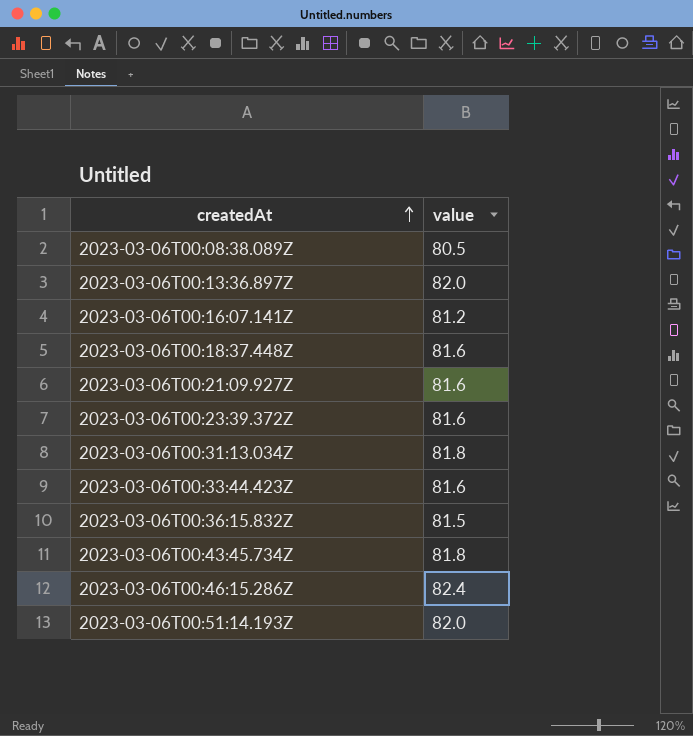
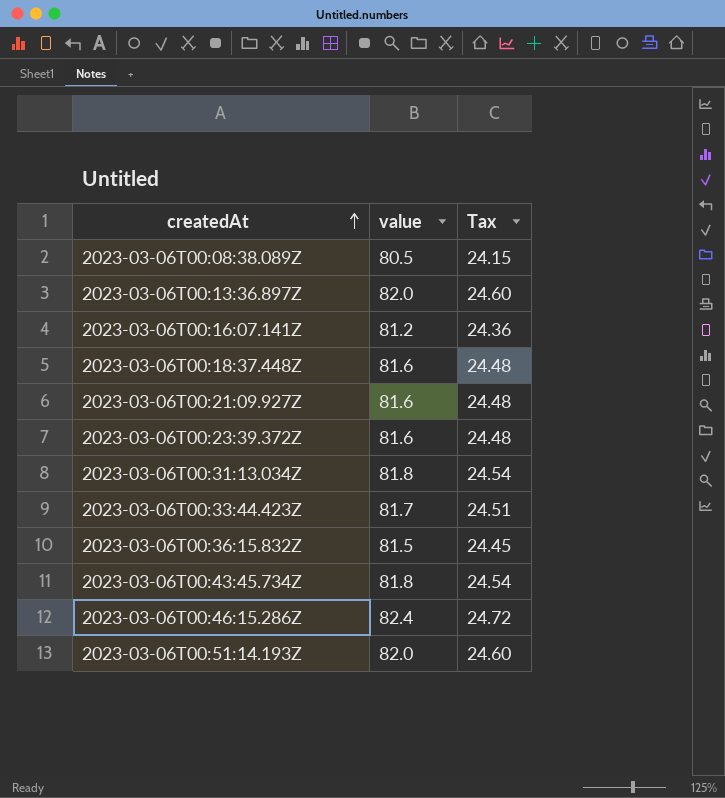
column Tax | formula: none -> [value] * 0.3
2023-03-06T00:33:44.423Z | value: 81.6 -> 81.7

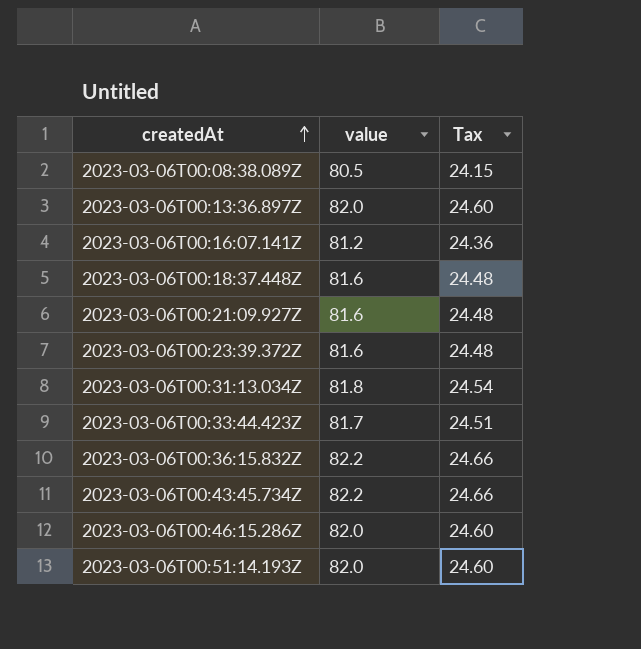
2023-03-06T00:36:15.832Z | value: 81.5 -> 82.2
2023-03-06T00:36:15.832Z | Tax: 24.45 -> 24.66
2023-03-06T00:43:45.734Z | value: 81.8 -> 82.2
2023-03-06T00:43:45.734Z | Tax: 24.54 -> 24.66
2023-03-06T00:46:15.286Z | value: 82.4 -> 82.0
2023-03-06T00:46:15.286Z | Tax: 24.72 -> 24.60

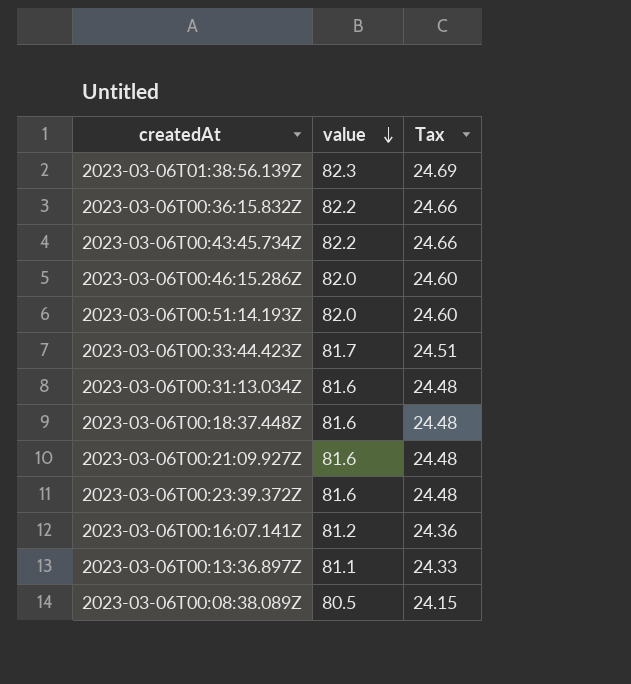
row order: createdAt ascending -> value descending
row 2023-03-06T01:38:56.139Z: none -> 82.3 | 24.69
2023-03-06T00:31:13.034Z | value: 81.8 -> 81.6
2023-03-06T00:31:13.034Z | Tax: 24.54 -> 24.48
2023-03-06T00:13:36.897Z | value: 82.0 -> 81.1
2023-03-06T00:13:36.897Z | Tax: 24.60 -> 24.33

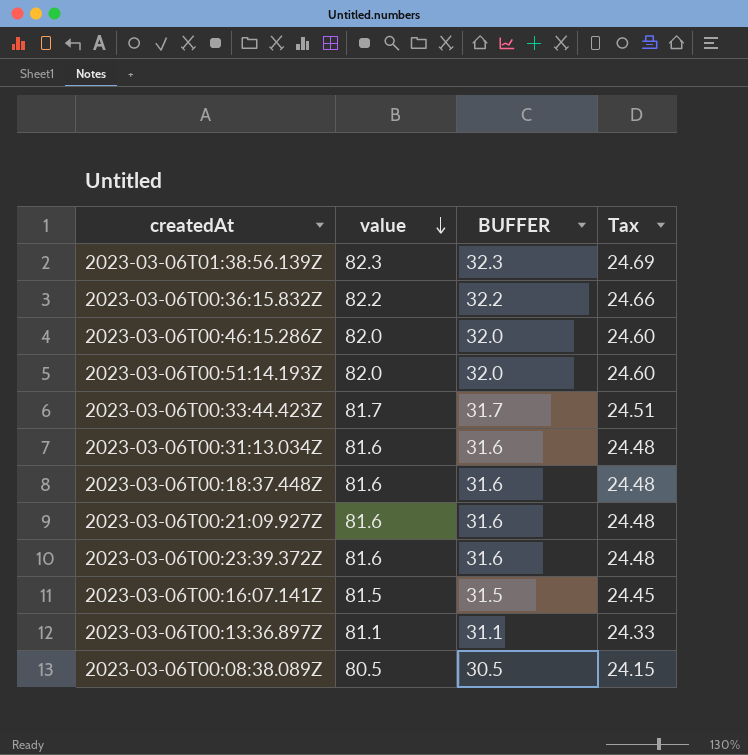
column BUFFER | formula: none -> [value] - 50
row 2023-03-06T00:43:45.734Z: 82.2 | 24.66 -> none
2023-03-06T00:16:07.141Z | value: 81.2 -> 81.5
2023-03-06T00:16:07.141Z | Tax: 24.36 -> 24.45

